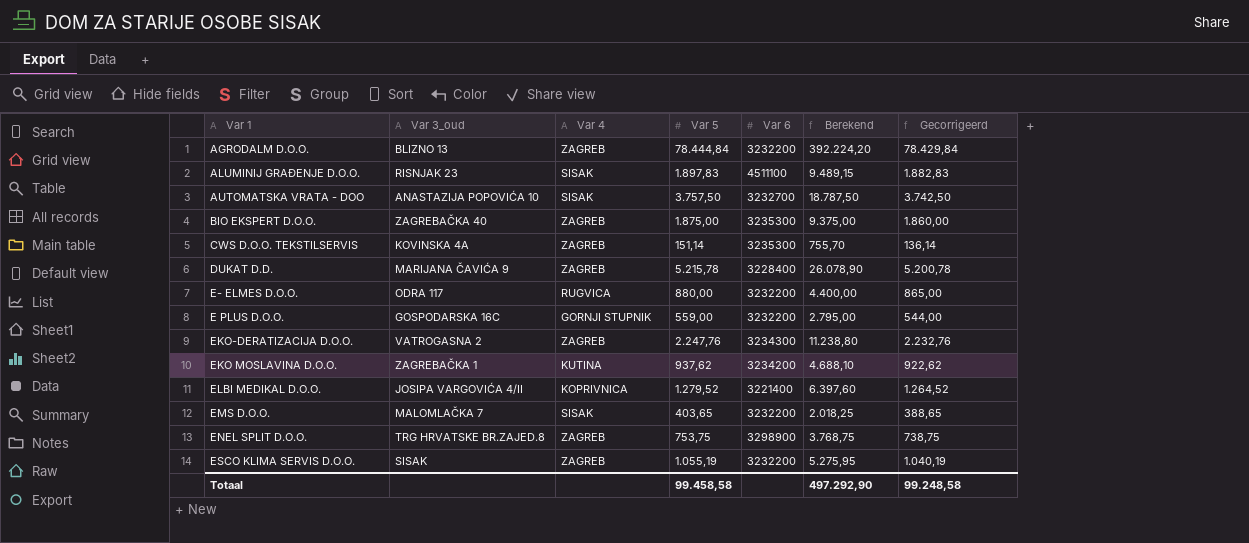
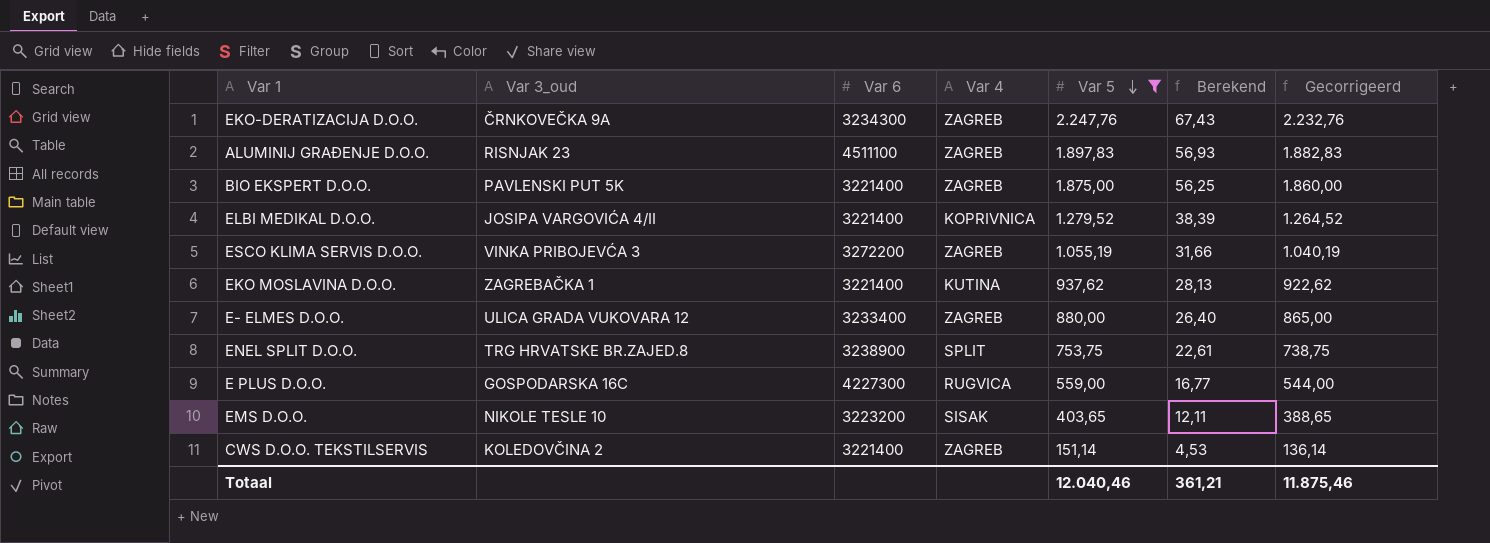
filter: none -> Var 5 <= 2.247,76
row order: none -> Var 5 descending
column Var 6 | position: 5 -> 3
column Berekend | formula: [Var 5] * 5 -> [Var 5] * 0,03
EKO-DERATIZACIJA D.O.O. | Var 3_oud: VATROGASNA 2 -> ČRNKOVEČKA 9A
ALUMINIJ GRAĐENJE D.O.O. | Var 4: SISAK -> ZAGREB
BIO EKSPERT D.O.O. | Var 3_oud: ZAGREBAČKA 40 -> PAVLENSKI PUT 5K
BIO EKSPERT D.O.O. | Var 6: 3235300 -> 3221400
ESCO KLIMA SERVIS D.O.O. | Var 3_oud: SISAK -> VINKA PRIBOJEVĆA 3
ESCO KLIMA SERVIS D.O.O. | Var 6: 3232200 -> 3272200
EKO MOSLAVINA D.O.O. | Var 6: 3234200 -> 3221400
E- ELMES D.O.O. | Var 3_oud: ODRA 117 -> ULICA GRADA VUKOVARA 12
E- ELMES D.O.O. | Var 6: 3232200 -> 3233400
E- ELMES D.O.O. | Var 4: RUGVICA -> ZAGREB
ENEL SPLIT D.O.O. | Var 6: 3298900 -> 3238900
ENEL SPLIT D.O.O. | Var 4: ZAGREB -> SPLIT
E PLUS D.O.O. | Var 6: 3232200 -> 4227300
E PLUS D.O.O. | Var 4: GORNJI STUPNIK -> RUGVICA
EMS D.O.O. | Var 3_oud: MALOMLAČKA 7 -> NIKOLE TESLE 10
EMS D.O.O. | Var 6: 3232200 -> 3223200
CWS D.O.O. TEKSTILSERVIS | Var 3_oud: KOVINSKA 4A -> KOLEDOVČINA 2
CWS D.O.O. TEKSTILSERVIS | Var 6: 3235300 -> 3221400
Totaal | Var 5: 99.458,58 -> 12.040,46
Totaal | Berekend: 497.292,90 -> 361,21
Totaal | Gecorrigeerd: 99.248,58 -> 11.875,46

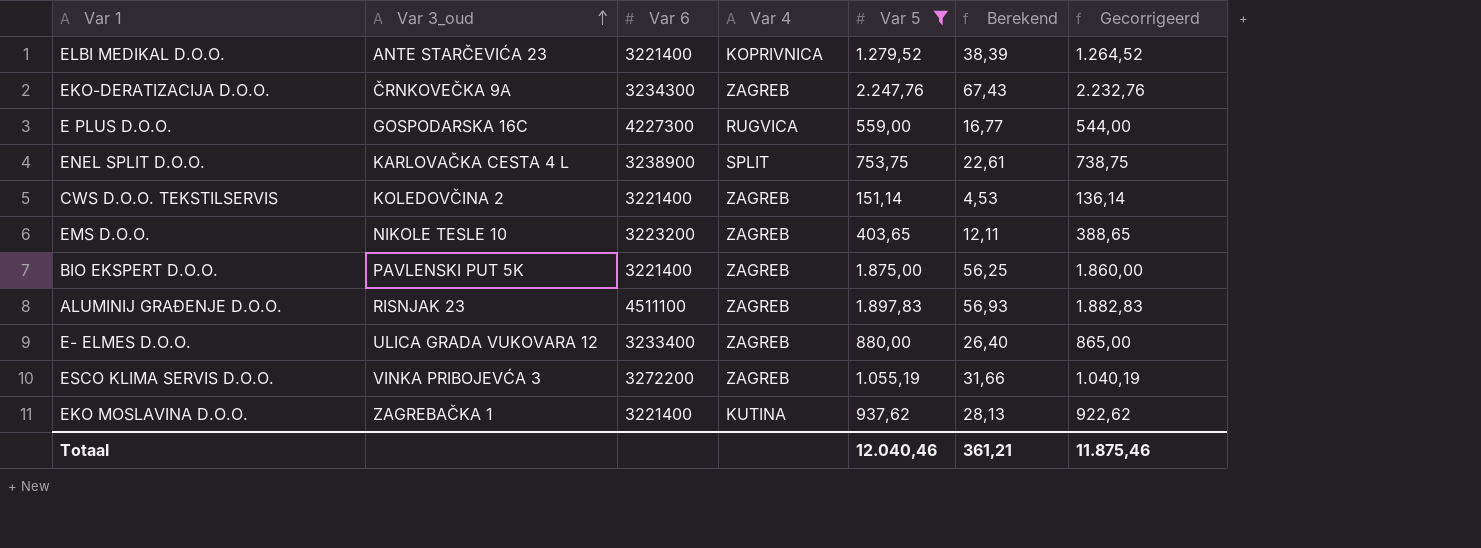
row order: Var 5 descending -> Var 3_oud ascending
ELBI MEDIKAL D.O.O. | Var 3_oud: JOSIPA VARGOVIĆA 4/II -> ANTE STARČEVIĆA 23
ENEL SPLIT D.O.O. | Var 3_oud: TRG HRVATSKE BR.ZAJED.8 -> KARLOVAČKA CESTA 4 L
EMS D.O.O. | Var 4: SISAK -> ZAGREB

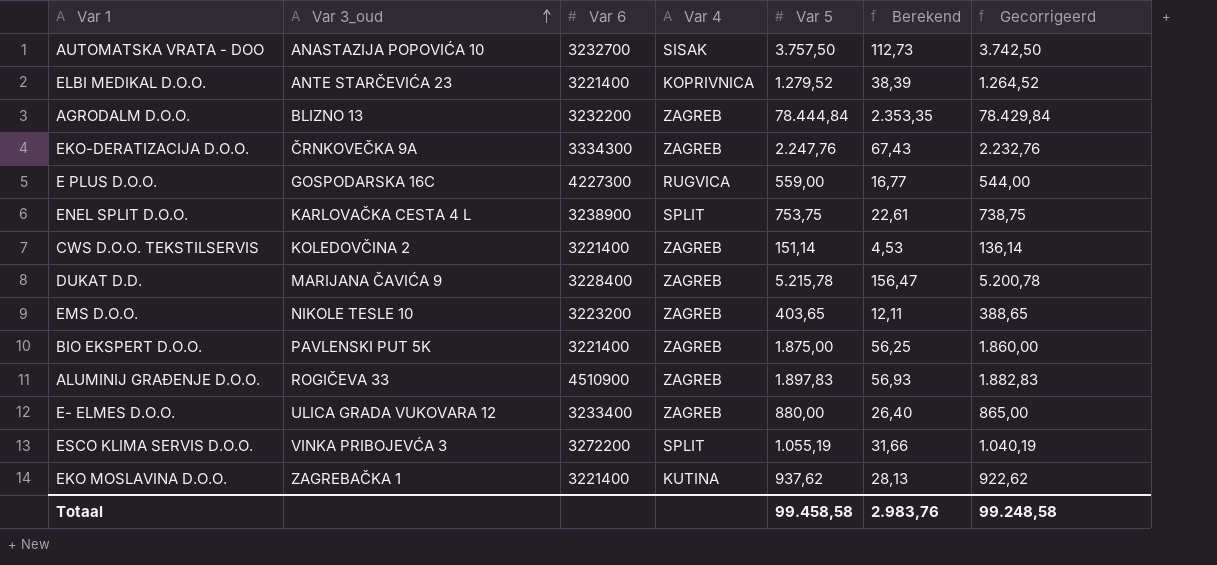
filter: Var 5 <= 2.247,76 -> none
EKO-DERATIZACIJA D.O.O. | Var 6: 3234300 -> 3334300
ALUMINIJ GRAĐENJE D.O.O. | Var 3_oud: RISNJAK 23 -> ROGIČEVA 33
ALUMINIJ GRAĐENJE D.O.O. | Var 6: 4511100 -> 4510900
ESCO KLIMA SERVIS D.O.O. | Var 4: ZAGREB -> SPLIT
Totaal | Var 5: 12.040,46 -> 99.458,58
Totaal | Berekend: 361,21 -> 2.983,76
Totaal | Gecorrigeerd: 11.875,46 -> 99.248,58

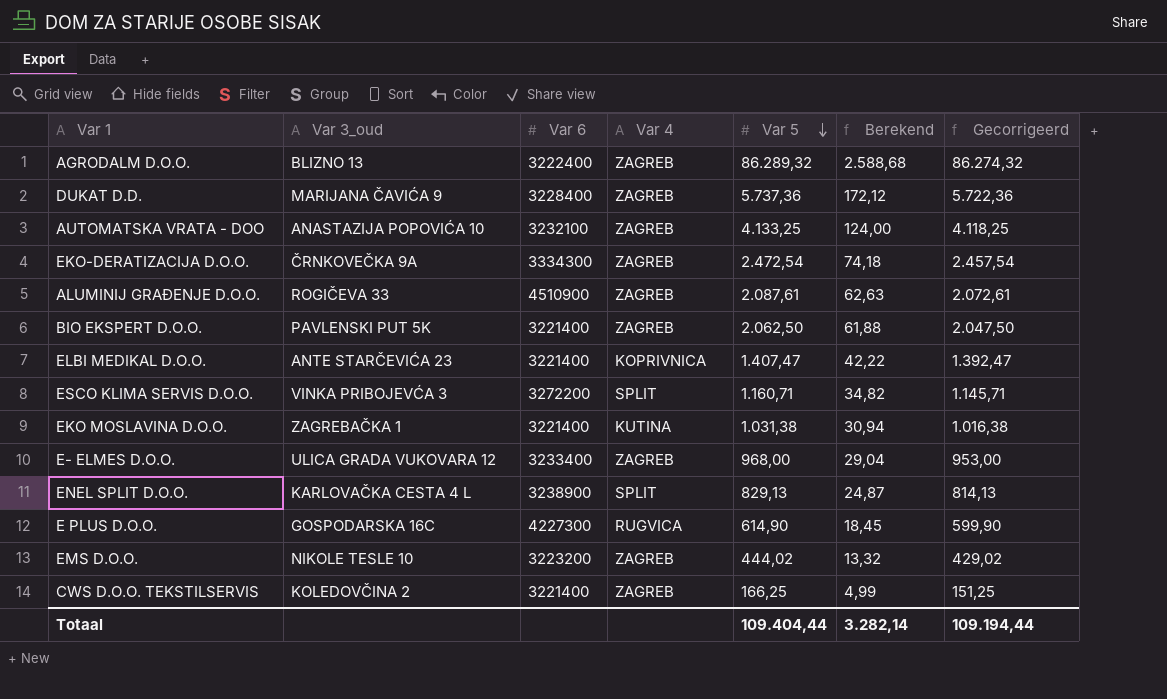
row order: Var 3_oud ascending -> Var 5 descending
AGRODALM D.O.O. | Var 6: 3232200 -> 3222400
AGRODALM D.O.O. | Var 5: 78.444,84 -> 86.289,32
AGRODALM D.O.O. | Berekend: 2.353,35 -> 2.588,68
AGRODALM D.O.O. | Gecorrigeerd: 78.429,84 -> 86.274,32
DUKAT D.D. | Var 5: 5.215,78 -> 5.737,36
DUKAT D.D. | Berekend: 156,47 -> 172,12
DUKAT D.D. | Gecorrigeerd: 5.200,78 -> 5.722,36
AUTOMATSKA VRATA - DOO | Var 6: 3232700 -> 3232100
AUTOMATSKA VRATA - DOO | Var 4: SISAK -> ZAGREB
AUTOMATSKA VRATA - DOO | Var 5: 3.757,50 -> 4.133,25
AUTOMATSKA VRATA - DOO | Berekend: 112,73 -> 124,00
AUTOMATSKA VRATA - DOO | Gecorrigeerd: 3.742,50 -> 4.118,25
EKO-DERATIZACIJA D.O.O. | Var 5: 2.247,76 -> 2.472,54
EKO-DERATIZACIJA D.O.O. | Berekend: 67,43 -> 74,18
EKO-DERATIZACIJA D.O.O. | Gecorrigeerd: 2.232,76 -> 2.457,54
ALUMINIJ GRAĐENJE D.O.O. | Var 5: 1.897,83 -> 2.087,61
ALUMINIJ GRAĐENJE D.O.O. | Berekend: 56,93 -> 62,63
ALUMINIJ GRAĐENJE D.O.O. | Gecorrigeerd: 1.882,83 -> 2.072,61
BIO EKSPERT D.O.O. | Var 5: 1.875,00 -> 2.062,50
BIO EKSPERT D.O.O. | Berekend: 56,25 -> 61,88
BIO EKSPERT D.O.O. | Gecorrigeerd: 1.860,00 -> 2.047,50
ELBI MEDIKAL D.O.O. | Var 5: 1.279,52 -> 1.407,47
ELBI MEDIKAL D.O.O. | Berekend: 38,39 -> 42,22
ELBI MEDIKAL D.O.O. | Gecorrigeerd: 1.264,52 -> 1.392,47
ESCO KLIMA SERVIS D.O.O. | Var 5: 1.055,19 -> 1.160,71
ESCO KLIMA SERVIS D.O.O. | Berekend: 31,66 -> 34,82
ESCO KLIMA SERVIS D.O.O. | Gecorrigeerd: 1.040,19 -> 1.145,71
EKO MOSLAVINA D.O.O. | Var 5: 937,62 -> 1.031,38
EKO MOSLAVINA D.O.O. | Berekend: 28,13 -> 30,94
EKO MOSLAVINA D.O.O. | Gecorrigeerd: 922,62 -> 1.016,38
E- ELMES D.O.O. | Var 5: 880,00 -> 968,00
E- ELMES D.O.O. | Berekend: 26,40 -> 29,04
E- ELMES D.O.O. | Gecorrigeerd: 865,00 -> 953,00
ENEL SPLIT D.O.O. | Var 5: 753,75 -> 829,13
ENEL SPLIT D.O.O. | Berekend: 22,61 -> 24,87
ENEL SPLIT D.O.O. | Gecorrigeerd: 738,75 -> 814,13
E PLUS D.O.O. | Var 5: 559,00 -> 614,90
E PLUS D.O.O. | Berekend: 16,77 -> 18,45
E PLUS D.O.O. | Gecorrigeerd: 544,00 -> 599,90
EMS D.O.O. | Var 5: 403,65 -> 444,02
EMS D.O.O. | Berekend: 12,11 -> 13,32
EMS D.O.O. | Gecorrigeerd: 388,65 -> 429,02
CWS D.O.O. TEKSTILSERVIS | Var 5: 151,14 -> 166,25
CWS D.O.O. TEKSTILSERVIS | Berekend: 4,53 -> 4,99
CWS D.O.O. TEKSTILSERVIS | Gecorrigeerd: 136,14 -> 151,25
Totaal | Var 5: 99.458,58 -> 109.404,44
Totaal | Berekend: 2.983,76 -> 3.282,14
Totaal | Gecorrigeerd: 99.248,58 -> 109.194,44

